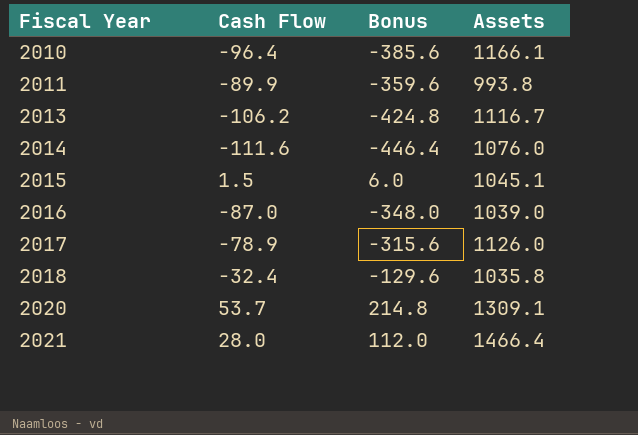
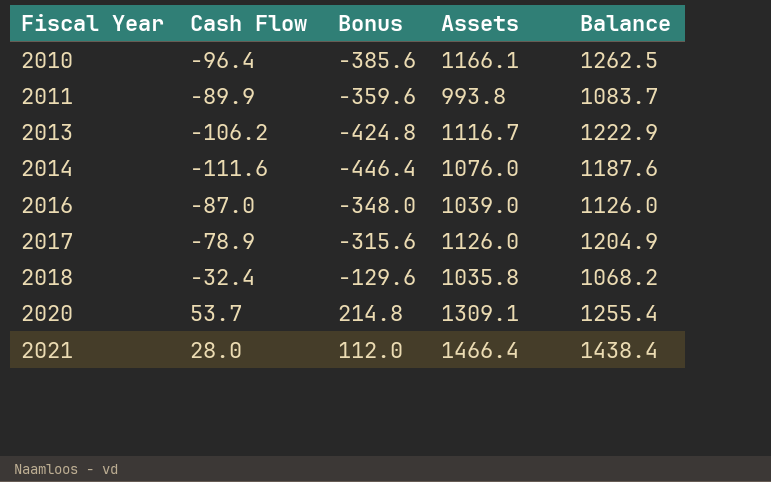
column Balance | formula: none -> [Assets] - [Cash Flow]
row 2015: 1.5 | 6.0 | 1045.1 -> none

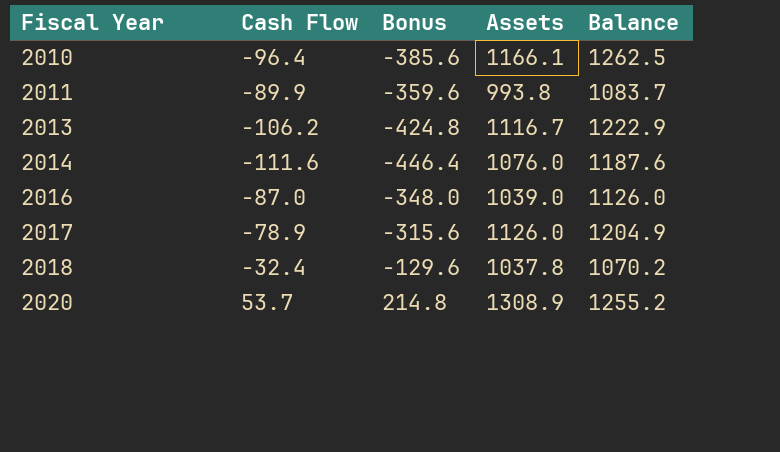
row 2021: 28.0 | 112.0 | 1466.4 | 1438.4 -> none
2018 | Assets: 1035.8 -> 1037.8
2018 | Balance: 1068.2 -> 1070.2
2020 | Assets: 1309.1 -> 1308.9
2020 | Balance: 1255.4 -> 1255.2

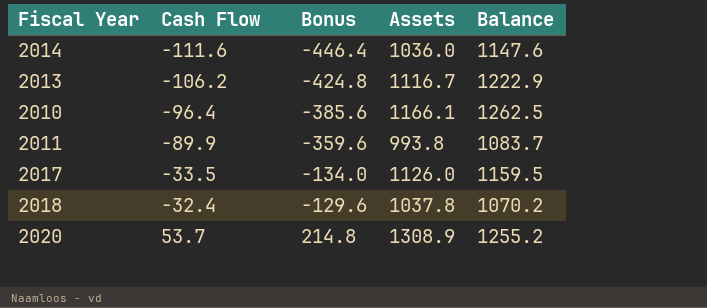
row order: Fiscal Year ascending -> Cash Flow ascending
row 2016: -87.0 | -348.0 | 1039.0 | 1126.0 -> none
2014 | Assets: 1076.0 -> 1036.0
2014 | Balance: 1187.6 -> 1147.6
2017 | Cash Flow: -78.9 -> -33.5
2017 | Bonus: -315.6 -> -134.0
2017 | Balance: 1204.9 -> 1159.5

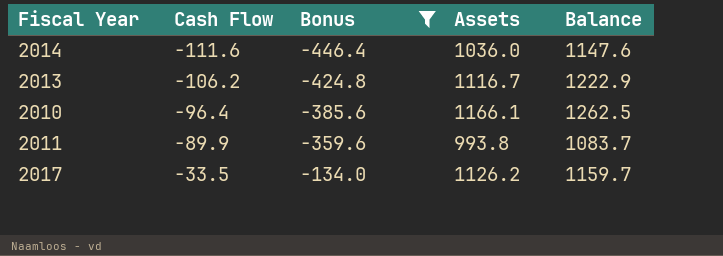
filter: none -> Bonus <= -134.0
2017 | Assets: 1126.0 -> 1126.2
2017 | Balance: 1159.5 -> 1159.7

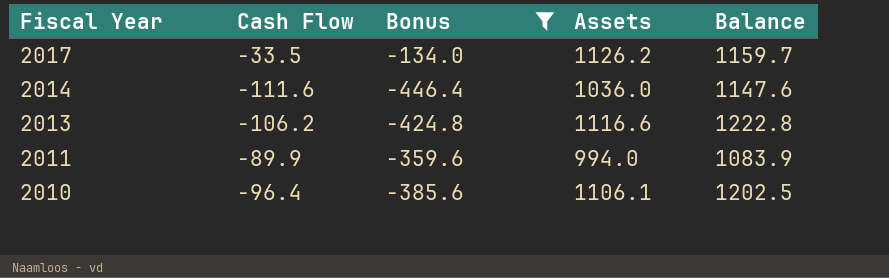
row order: Cash Flow ascending -> Fiscal Year descending
2013 | Assets: 1116.7 -> 1116.6
2013 | Balance: 1222.9 -> 1222.8
2011 | Assets: 993.8 -> 994.0
2011 | Balance: 1083.7 -> 1083.9
2010 | Assets: 1166.1 -> 1106.1
2010 | Balance: 1262.5 -> 1202.5

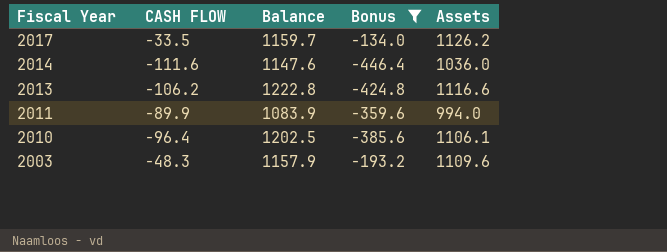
column name: Cash Flow -> CASH FLOW
column Balance | position: 5 -> 3
row 2003: none -> -48.3 | 1157.9 | -193.2 | 1109.6

